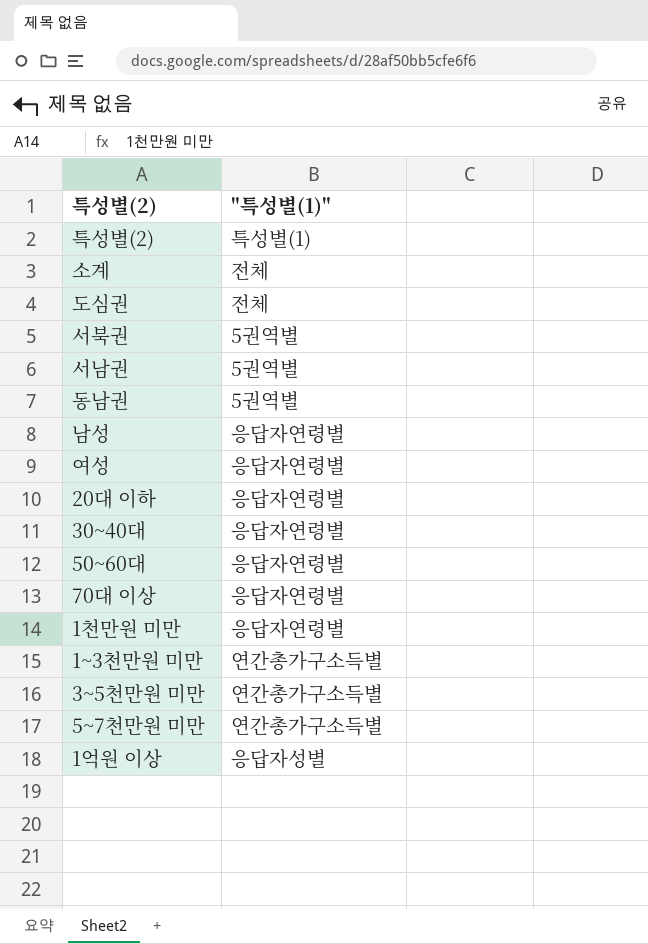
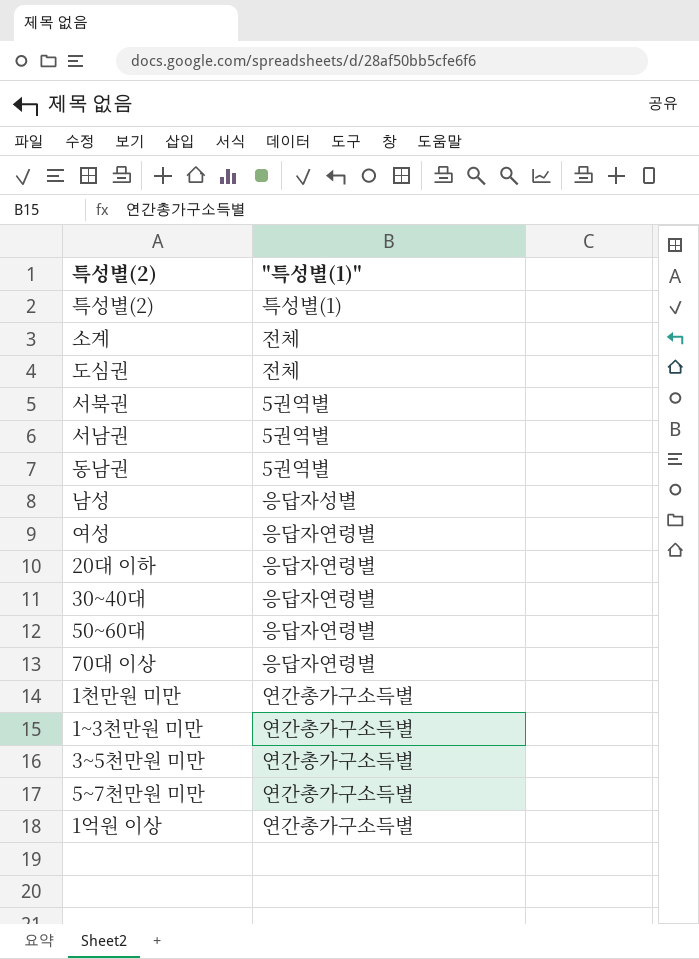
남성 | "특성별(1)": 응답자연령별 -> 응답자성별
1천만원 미만 | "특성별(1)": 응답자연령별 -> 연간총가구소득별
1억원 이상 | "특성별(1)": 응답자성별 -> 연간총가구소득별

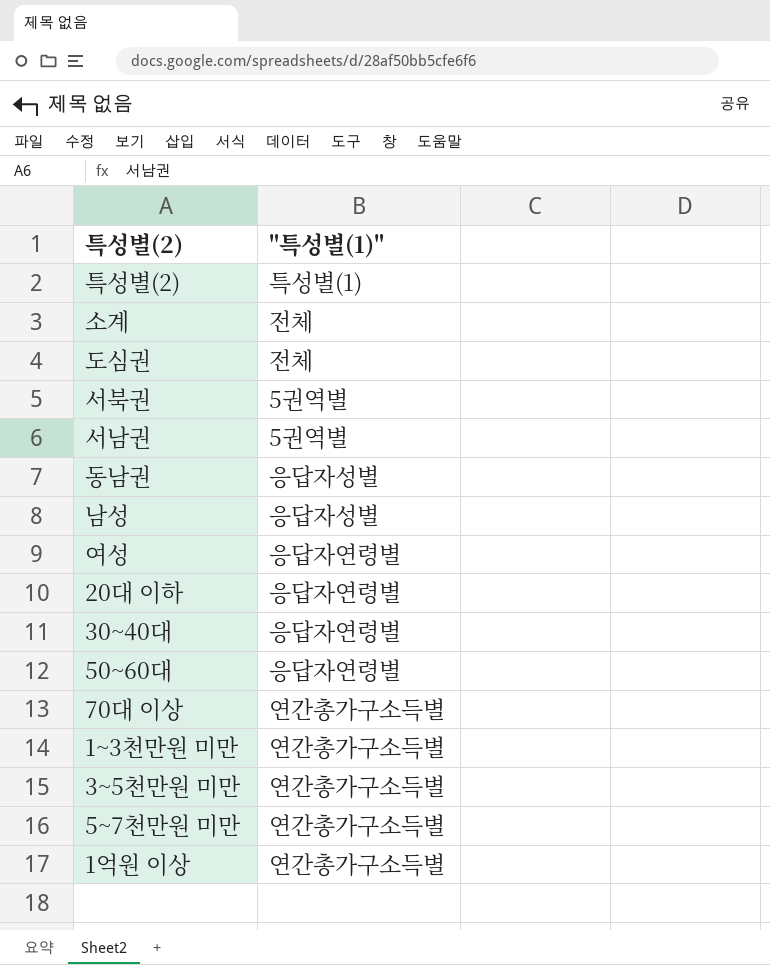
row 1천만원 미만: 연간총가구소득별 -> none
동남권 | "특성별(1)": 5권역별 -> 응답자성별
70대 이상 | "특성별(1)": 응답자연령별 -> 연간총가구소득별

